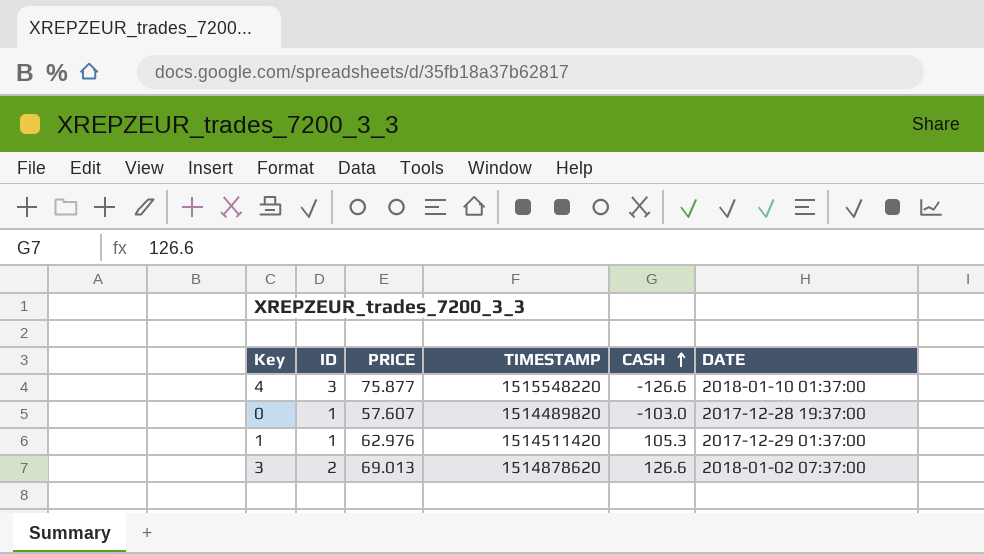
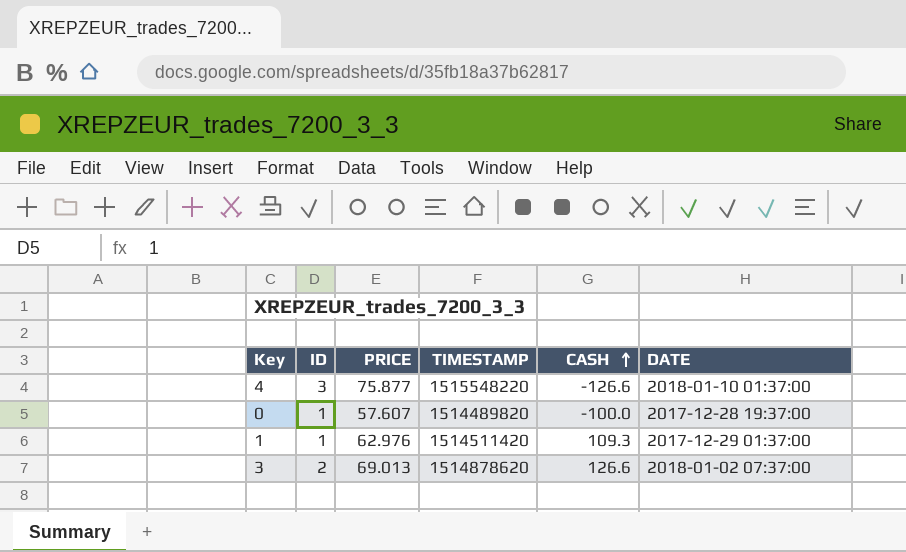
0 | CASH: -103.0 -> -100.0
1 | CASH: 105.3 -> 109.3

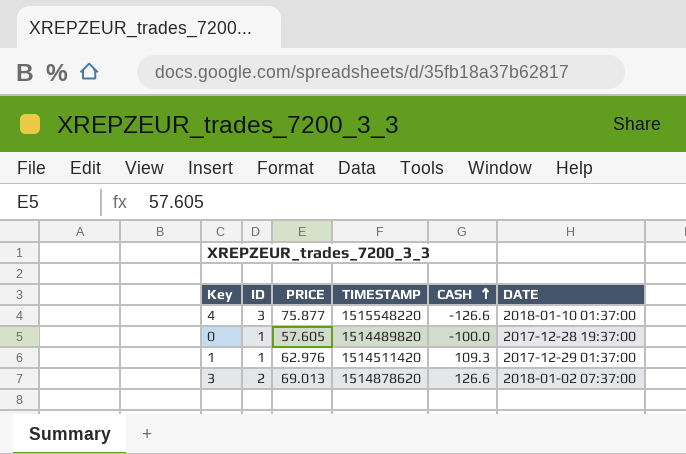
0 | PRICE: 57.607 -> 57.605

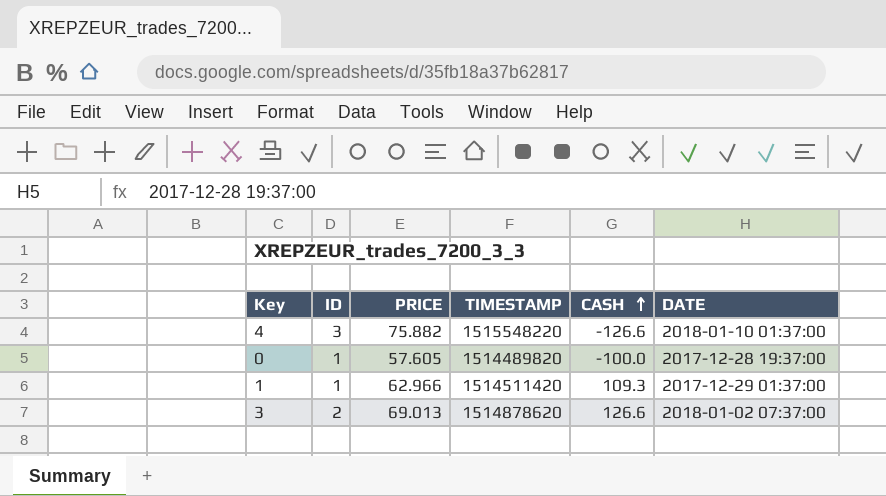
4 | PRICE: 75.877 -> 75.882
1 | PRICE: 62.976 -> 62.966

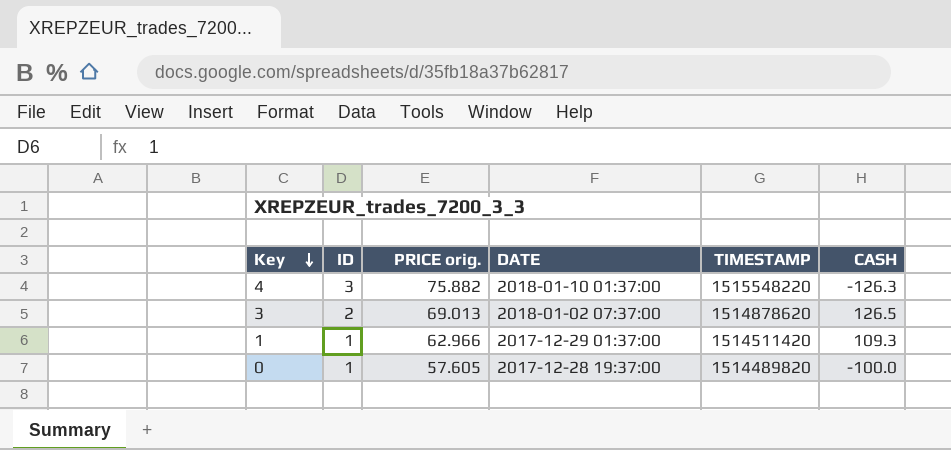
row order: CASH ascending -> Key descending
column name: PRICE -> PRICE orig.
column DATE | position: 6 -> 4
4 | CASH: -126.6 -> -126.3
3 | CASH: 126.6 -> 126.5

